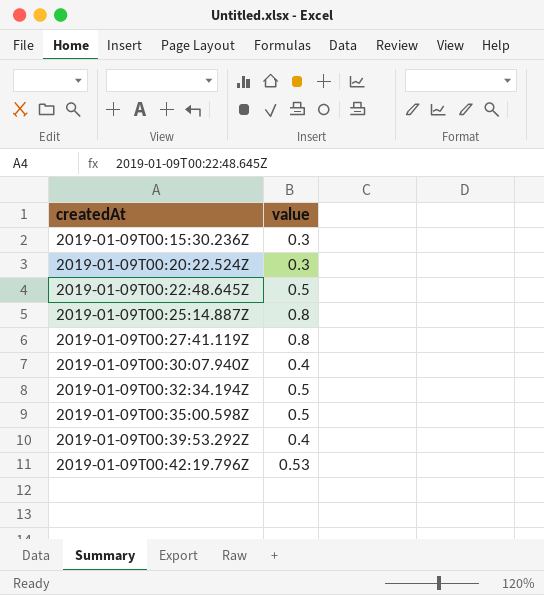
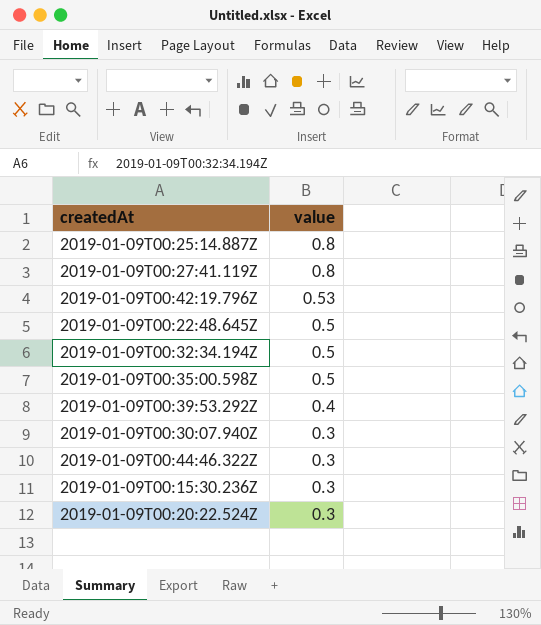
row order: createdAt ascending -> value descending
2019-01-09T00:30:07.940Z | value: 0.4 -> 0.3
row 2019-01-09T00:44:46.322Z: none -> 0.3

